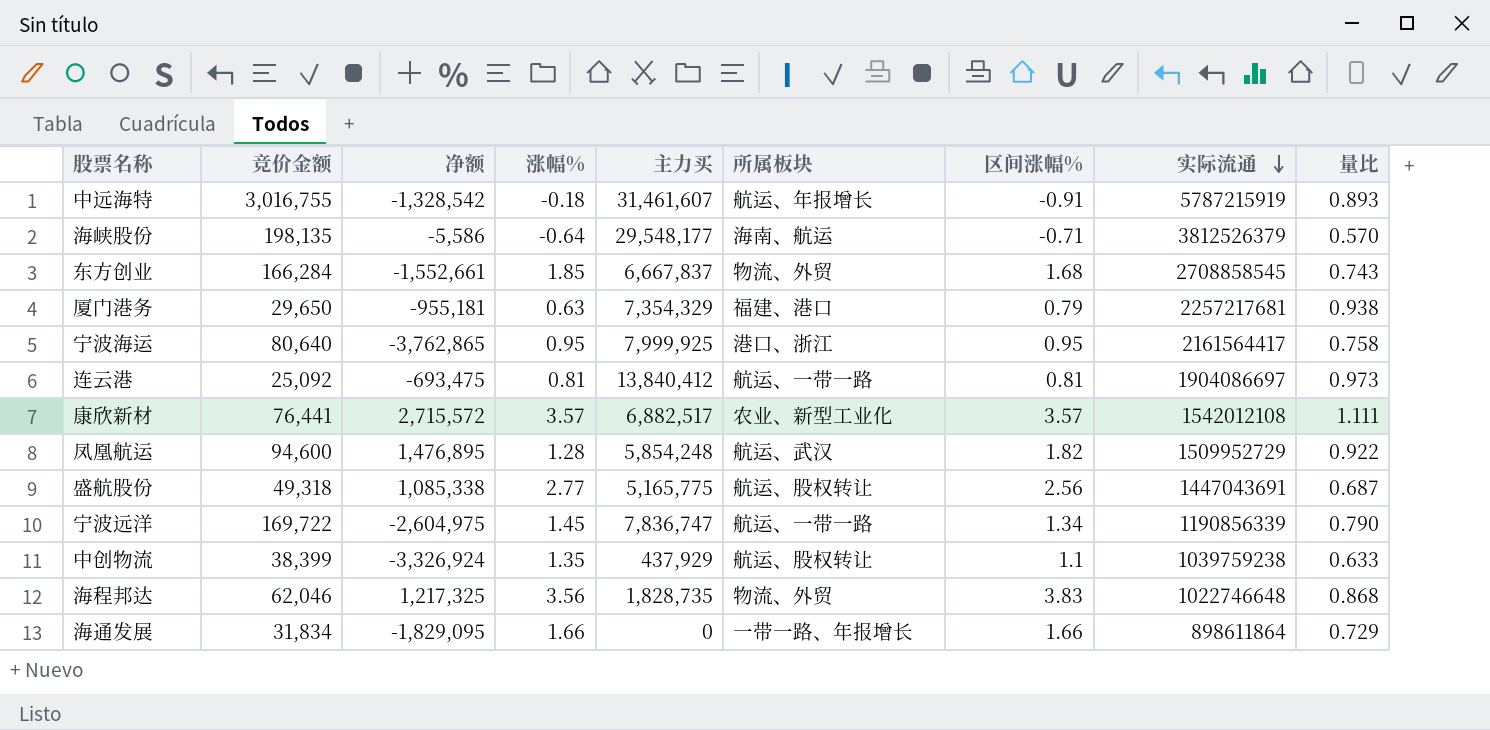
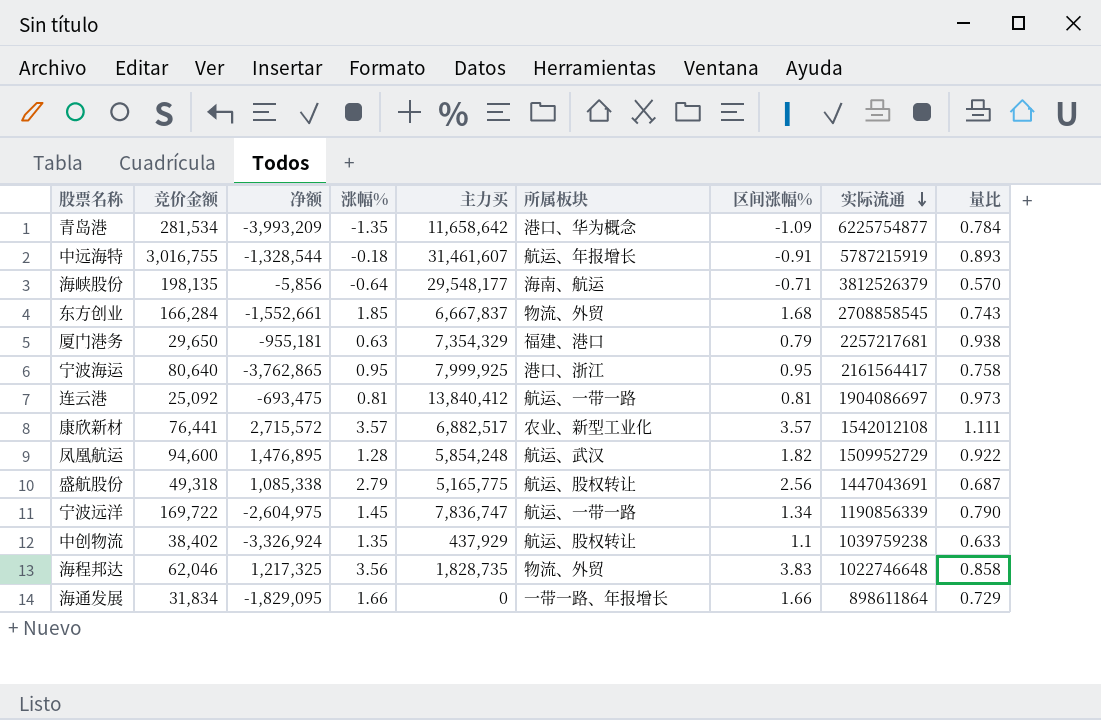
row 青岛港: none -> 281,534 | -3,993,209 | -1.35 | 11,658,642 | 港口、华为概念 | -1.09 | 6225754877 | 0.784
中远海特 | 净额: -1,328,542 -> -1,328,544
海峡股份 | 净额: -5,586 -> -5,856
盛航股份 | 涨幅%: 2.77 -> 2.79
中创物流 | 竞价金额: 38,399 -> 38,402
海程邦达 | 量比: 0.868 -> 0.858

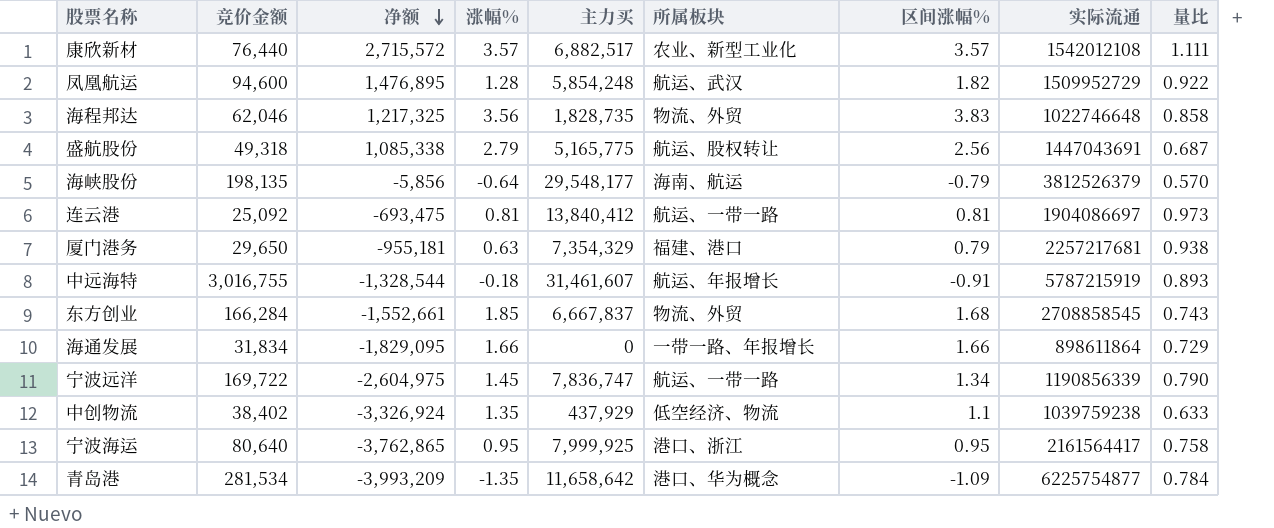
row order: 实际流通 descending -> 净额 descending
康欣新材 | 竞价金额: 76,441 -> 76,440
海峡股份 | 区间涨幅%: -0.71 -> -0.79
中创物流 | 所属板块: 航运、股权转让 -> 低空经济、物流

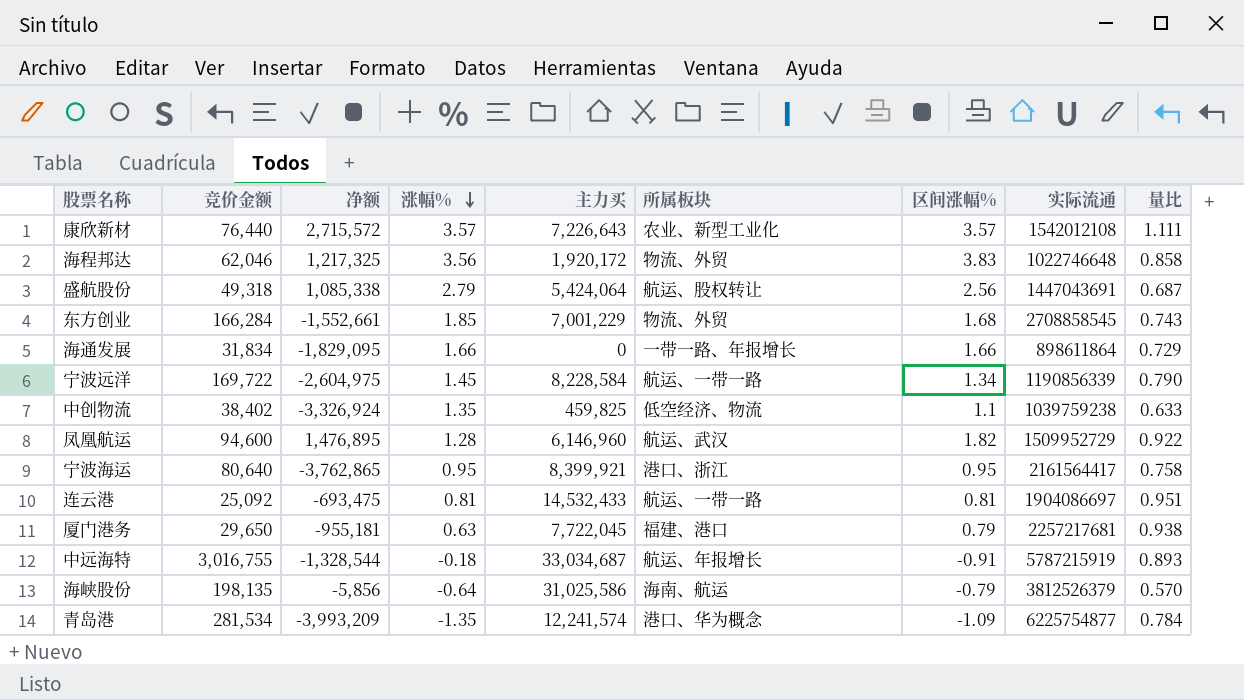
row order: 净额 descending -> 涨幅% descending
康欣新材 | 主力买: 6,882,517 -> 7,226,643
海程邦达 | 主力买: 1,828,735 -> 1,920,172
盛航股份 | 主力买: 5,165,775 -> 5,424,064
东方创业 | 主力买: 6,667,837 -> 7,001,229
宁波远洋 | 主力买: 7,836,747 -> 8,228,584
中创物流 | 主力买: 437,929 -> 459,825
凤凰航运 | 主力买: 5,854,248 -> 6,146,960
宁波海运 | 主力买: 7,999,925 -> 8,399,921
连云港 | 主力买: 13,840,412 -> 14,532,433
连云港 | 量比: 0.973 -> 0.951
厦门港务 | 主力买: 7,354,329 -> 7,722,045
中远海特 | 主力买: 31,461,607 -> 33,034,687
海峡股份 | 主力买: 29,548,177 -> 31,025,586
青岛港 | 主力买: 11,658,642 -> 12,241,574

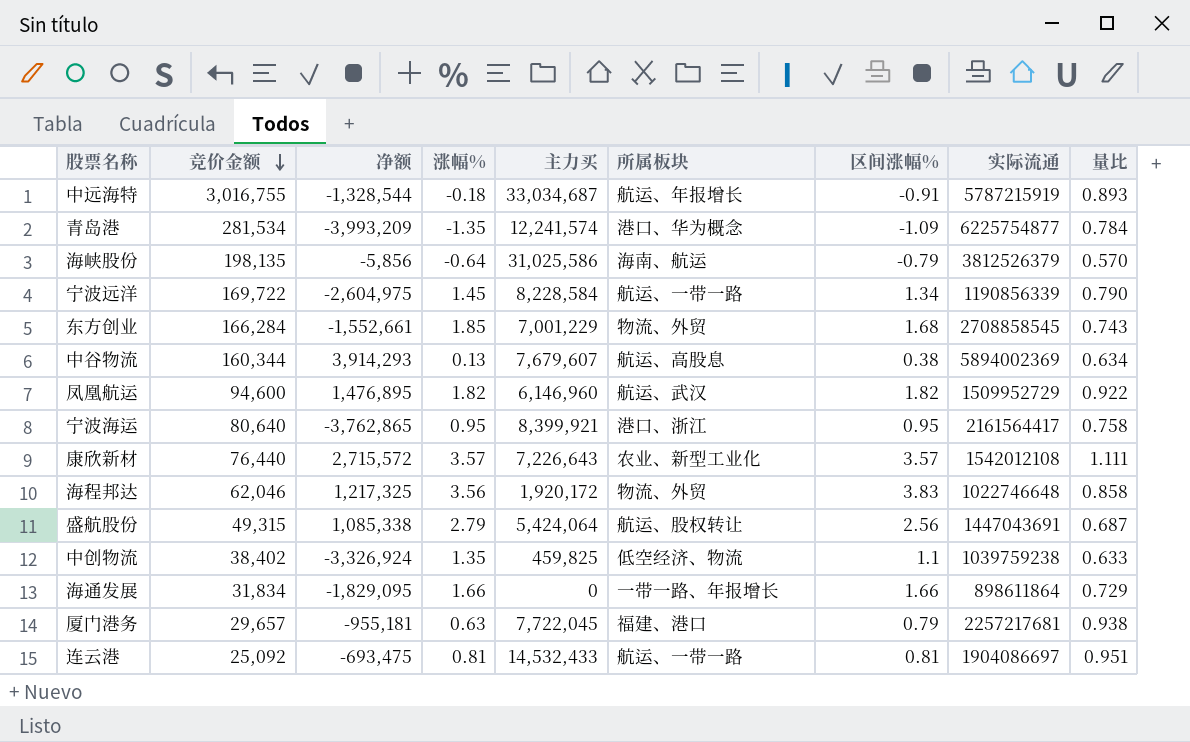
row order: 涨幅% descending -> 竞价金额 descending
row 中谷物流: none -> 160,344 | 3,914,293 | 0.13 | 7,679,607 | 航运、高股息 | 0.38 | 5894002369 | 0.634
凤凰航运 | 涨幅%: 1.28 -> 1.82
盛航股份 | 竞价金额: 49,318 -> 49,315
厦门港务 | 竞价金额: 29,650 -> 29,657

